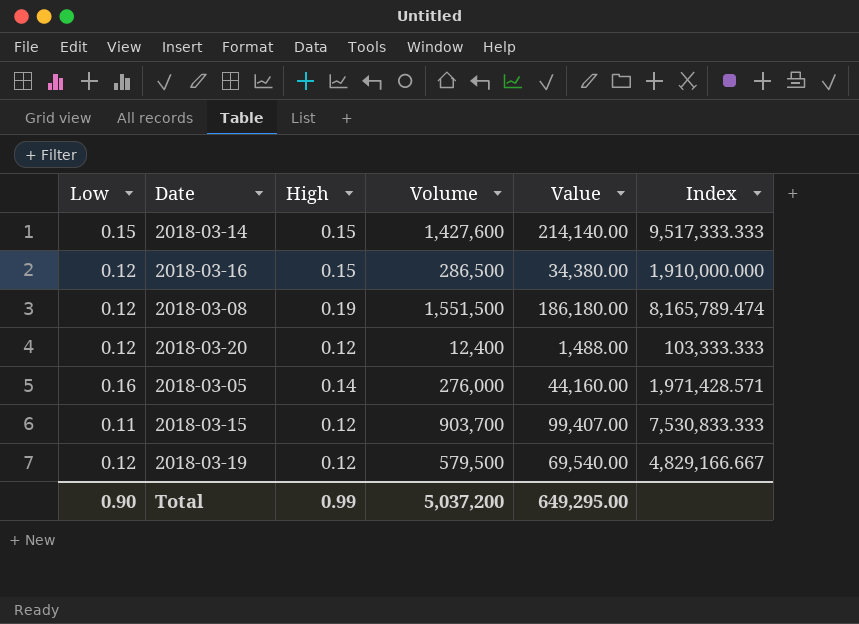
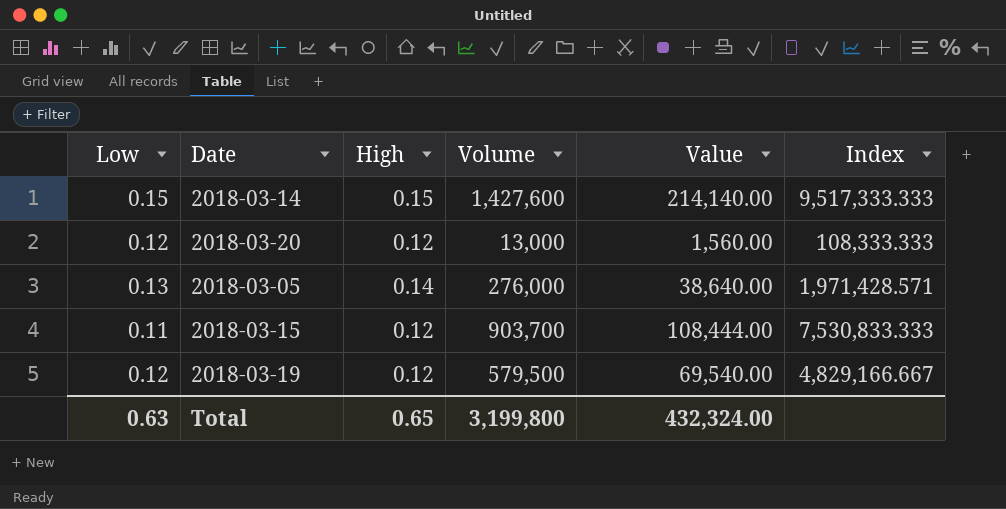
column Value | formula: [Low] * [Volume] -> [High] * [Volume]
row 2018-03-16: 0.12 | 0.15 | 286,500 | 34,380.00 | 1,910,000.000 -> none
row 2018-03-08: 0.12 | 0.19 | 1,551,500 | 186,180.00 | 8,165,789.474 -> none
2018-03-20 | Volume: 12,400 -> 13,000
2018-03-20 | Index: 103,333.333 -> 108,333.333
2018-03-05 | Low: 0.16 -> 0.13
Total | Low: 0.90 -> 0.63
Total | High: 0.99 -> 0.65
Total | Volume: 5,037,200 -> 3,199,800
Total | Value: 649,295.00 -> 432,324.00

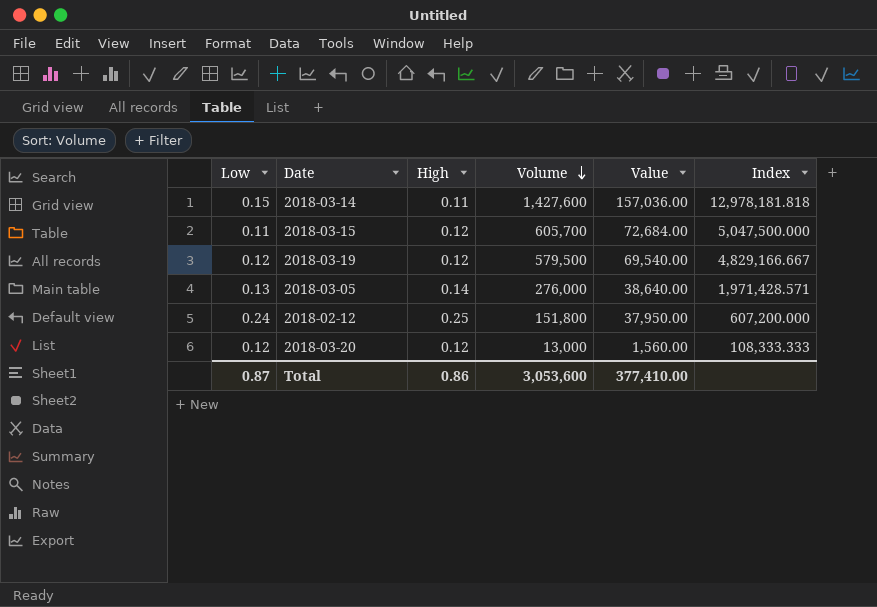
row order: none -> Volume descending
2018-03-14 | High: 0.15 -> 0.11
2018-03-14 | Value: 214,140.00 -> 157,036.00
2018-03-14 | Index: 9,517,333.333 -> 12,978,181.818
2018-03-15 | Volume: 903,700 -> 605,700
2018-03-15 | Value: 108,444.00 -> 72,684.00
2018-03-15 | Index: 7,530,833.333 -> 5,047,500.000
row 2018-02-12: none -> 0.24 | 0.25 | 151,800 | 37,950.00 | 607,200.000
Total | Low: 0.63 -> 0.87
Total | High: 0.65 -> 0.86
Total | Volume: 3,199,800 -> 3,053,600
Total | Value: 432,324.00 -> 377,410.00

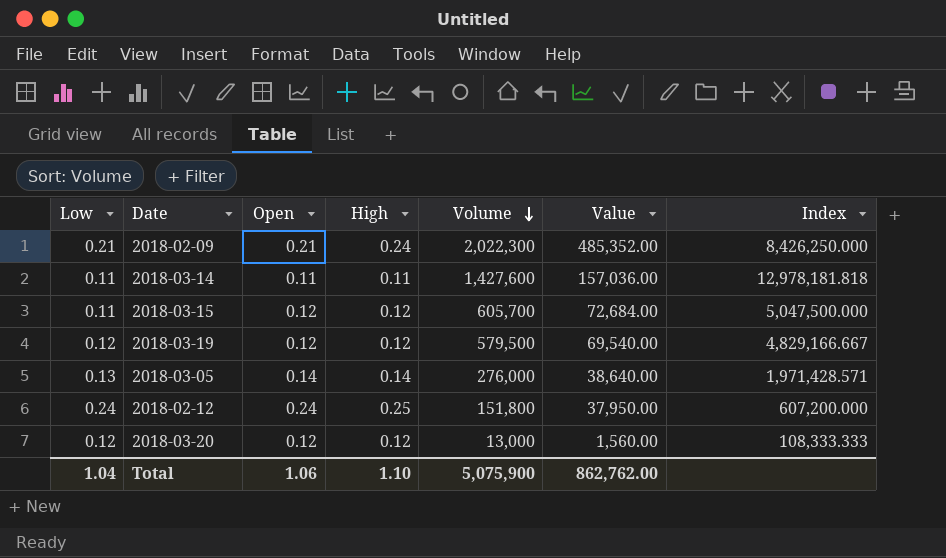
column Open | position: none -> 3
row 2018-02-09: none -> 0.21 | 0.21 | 0.24 | 2,022,300 | 485,352.00 | 8,426,250.000
2018-03-14 | Low: 0.15 -> 0.11
Total | Low: 0.87 -> 1.04
Total | High: 0.86 -> 1.10
Total | Volume: 3,053,600 -> 5,075,900
Total | Value: 377,410.00 -> 862,762.00

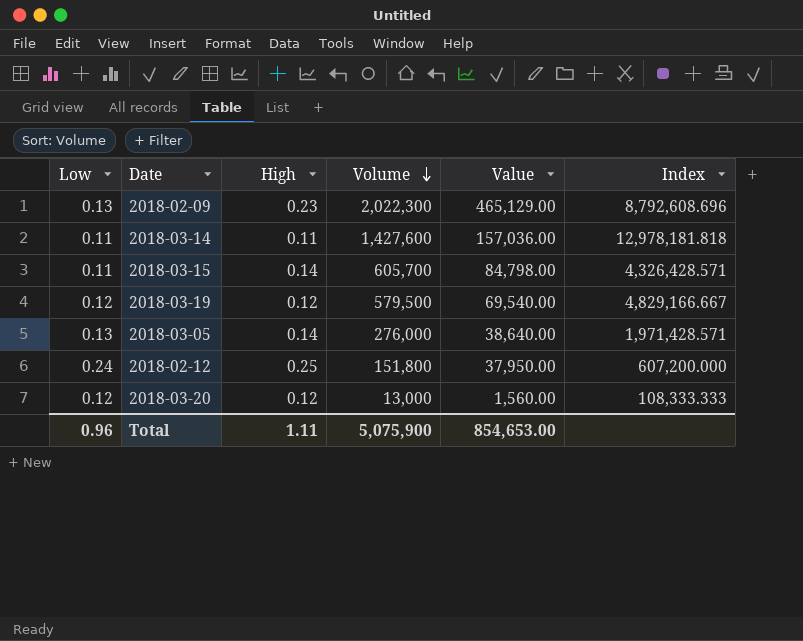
column Open | position: 3 -> none
2018-02-09 | Low: 0.21 -> 0.13
2018-02-09 | High: 0.24 -> 0.23
2018-02-09 | Value: 485,352.00 -> 465,129.00
2018-02-09 | Index: 8,426,250.000 -> 8,792,608.696
2018-03-15 | High: 0.12 -> 0.14
2018-03-15 | Value: 72,684.00 -> 84,798.00
2018-03-15 | Index: 5,047,500.000 -> 4,326,428.571
Total | Low: 1.04 -> 0.96
Total | High: 1.10 -> 1.11
Total | Value: 862,762.00 -> 854,653.00

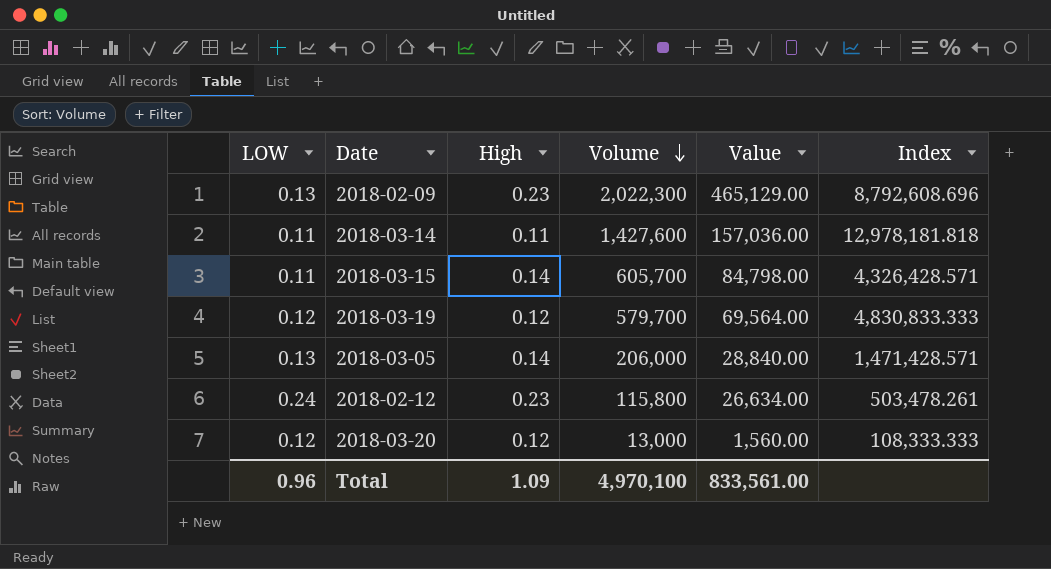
column name: Low -> LOW
2018-03-19 | Volume: 579,500 -> 579,700
2018-03-19 | Value: 69,540.00 -> 69,564.00
2018-03-19 | Index: 4,829,166.667 -> 4,830,833.333
2018-03-05 | Volume: 276,000 -> 206,000
2018-03-05 | Value: 38,640.00 -> 28,840.00
2018-03-05 | Index: 1,971,428.571 -> 1,471,428.571
2018-02-12 | High: 0.25 -> 0.23
2018-02-12 | Volume: 151,800 -> 115,800
2018-02-12 | Value: 37,950.00 -> 26,634.00
2018-02-12 | Index: 607,200.000 -> 503,478.261
Total | High: 1.11 -> 1.09
Total | Volume: 5,075,900 -> 4,970,100
Total | Value: 854,653.00 -> 833,561.00

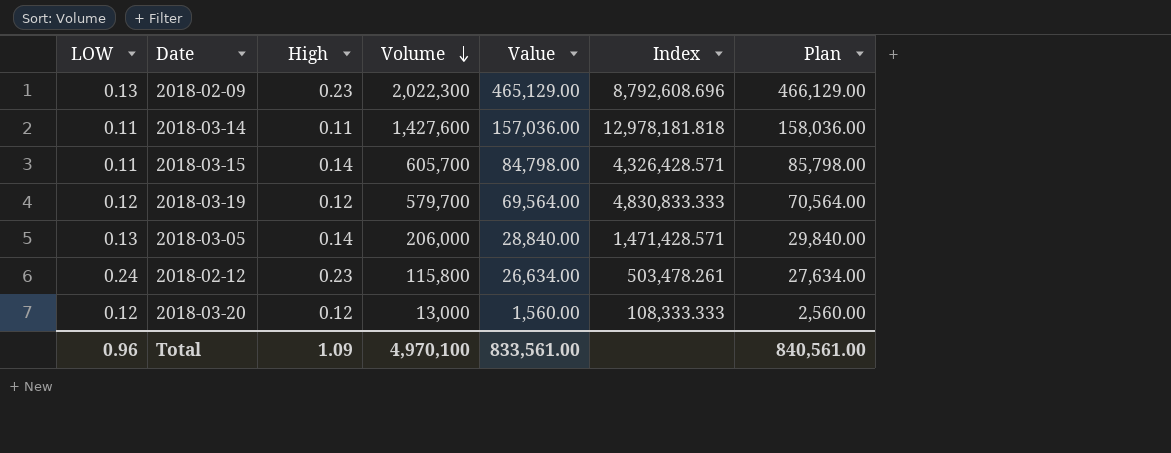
column Plan | formula: none -> [Value] + 1000

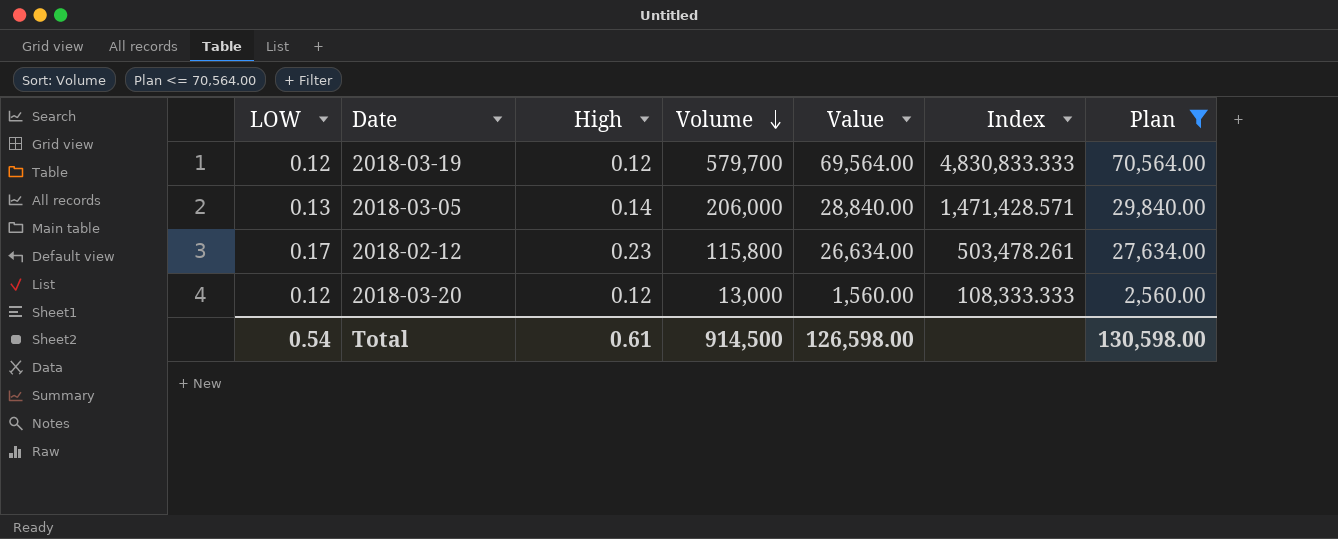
filter: none -> Plan <= 70,564.00
2018-02-12 | LOW: 0.24 -> 0.17
Total | LOW: 0.96 -> 0.54
Total | High: 1.09 -> 0.61
Total | Volume: 4,970,100 -> 914,500
Total | Value: 833,561.00 -> 126,598.00
Total | Plan: 840,561.00 -> 130,598.00

